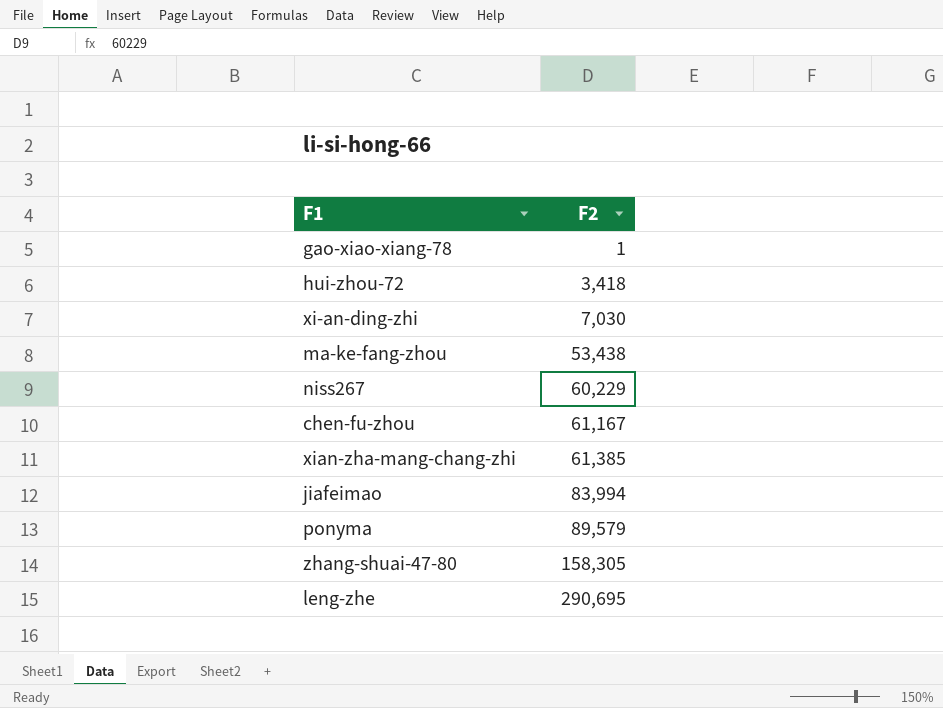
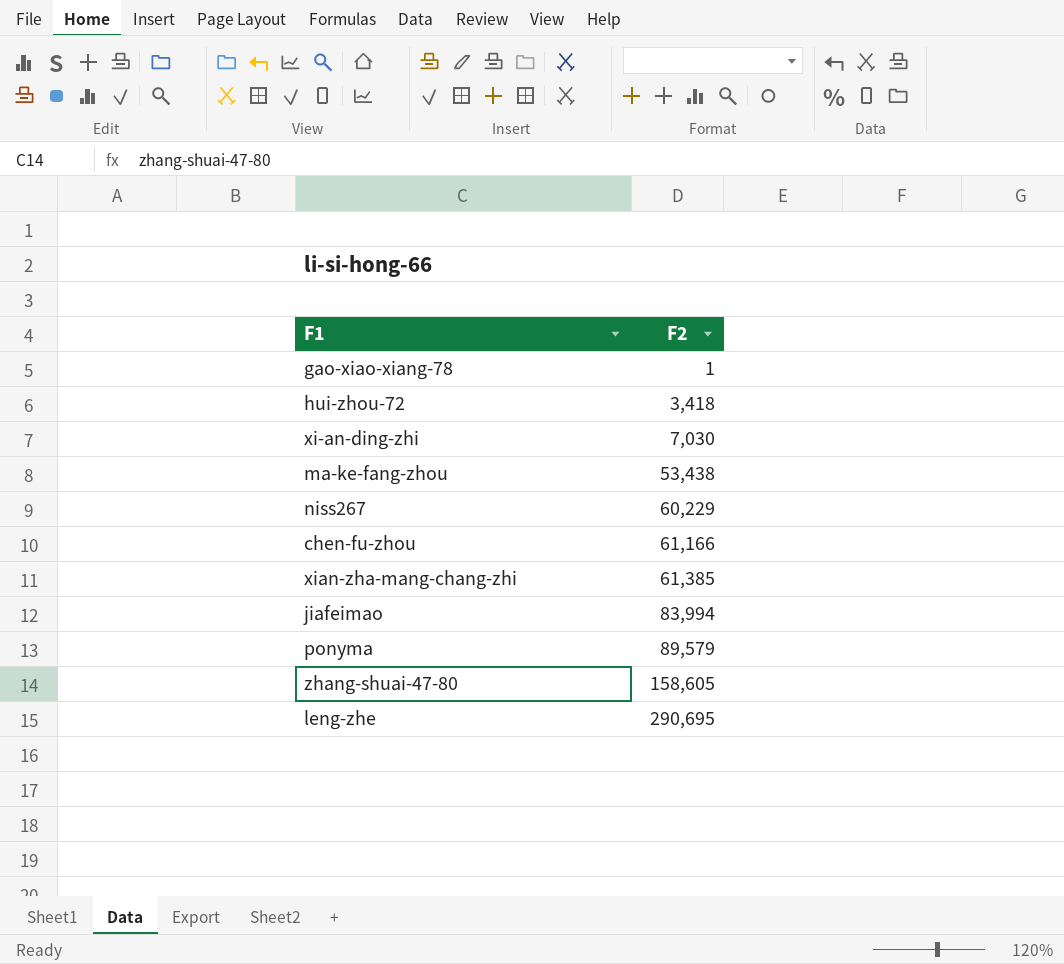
chen-fu-zhou | F2: 61,167 -> 61,166
zhang-shuai-47-80 | F2: 158,305 -> 158,605

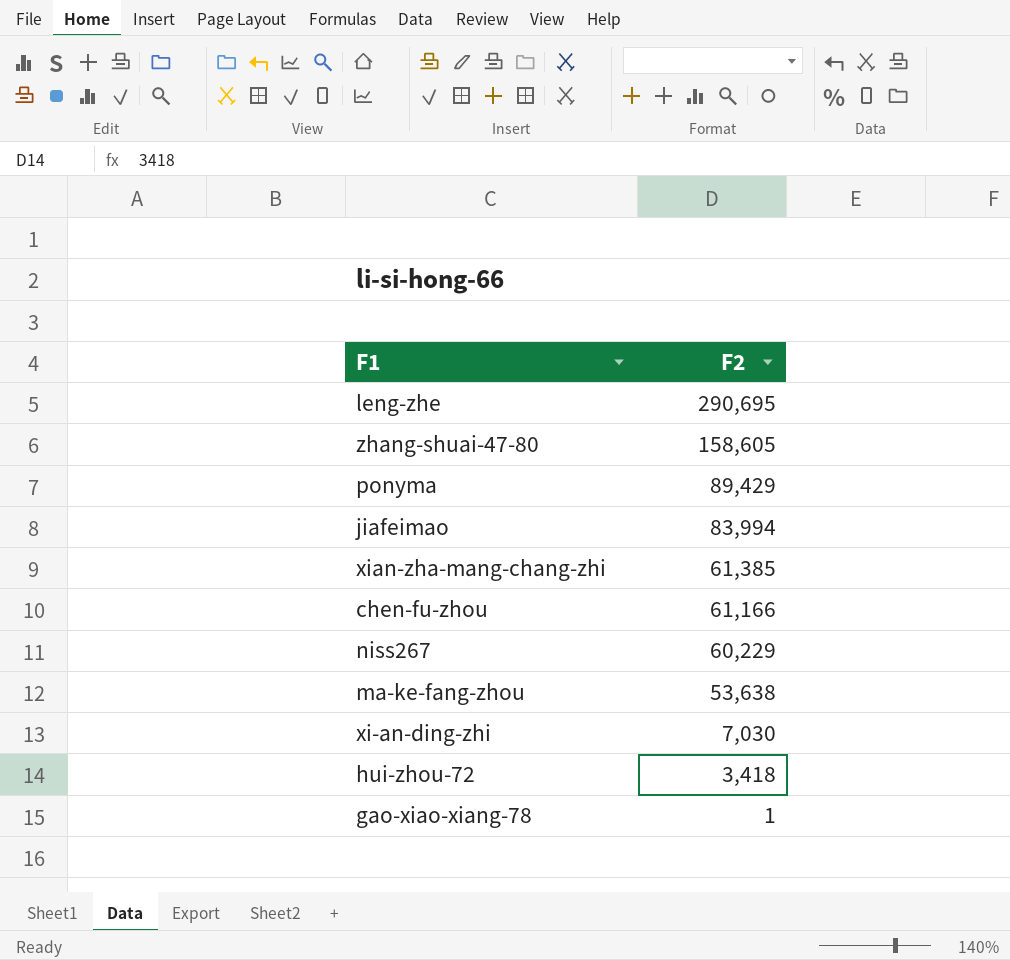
row order: F2 ascending -> F2 descending
ponyma | F2: 89,579 -> 89,429
ma-ke-fang-zhou | F2: 53,438 -> 53,638

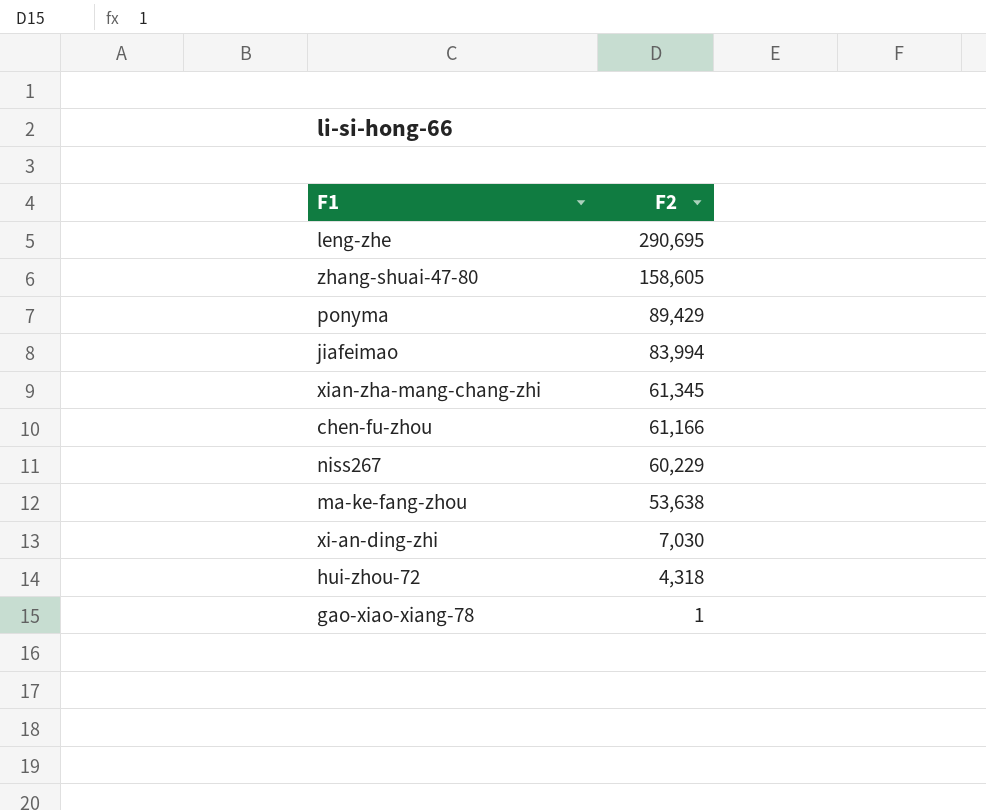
xian-zha-mang-chang-zhi | F2: 61,385 -> 61,345
hui-zhou-72 | F2: 3,418 -> 4,318

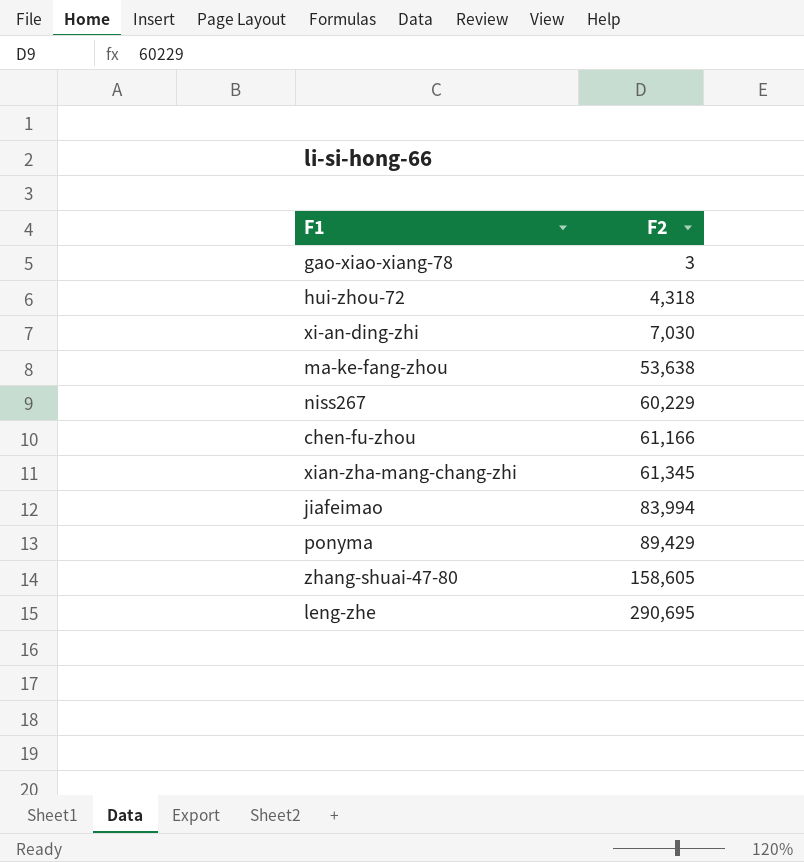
row order: F2 descending -> F2 ascending
gao-xiao-xiang-78 | F2: 1 -> 3

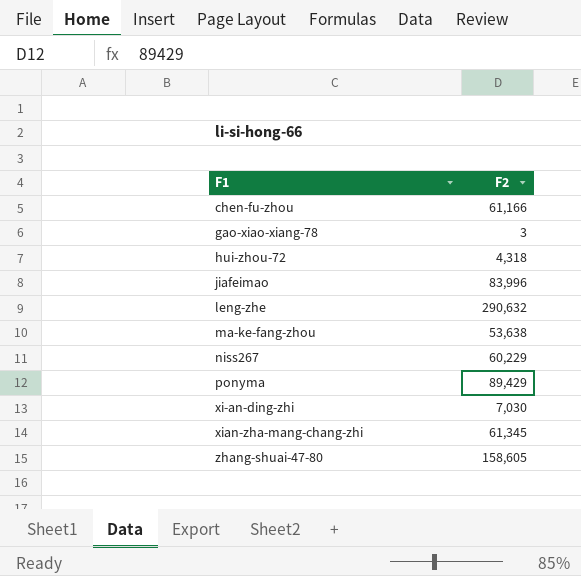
row order: F2 ascending -> F1 ascending
jiafeimao | F2: 83,994 -> 83,996
leng-zhe | F2: 290,695 -> 290,632

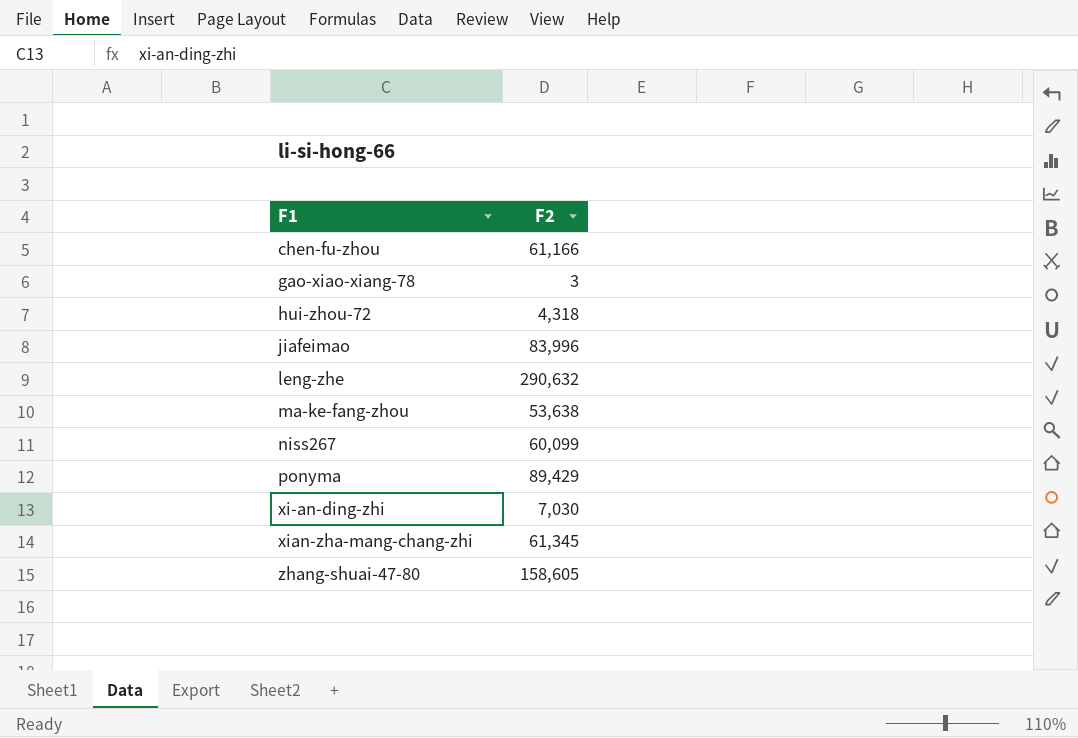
niss267 | F2: 60,229 -> 60,099

